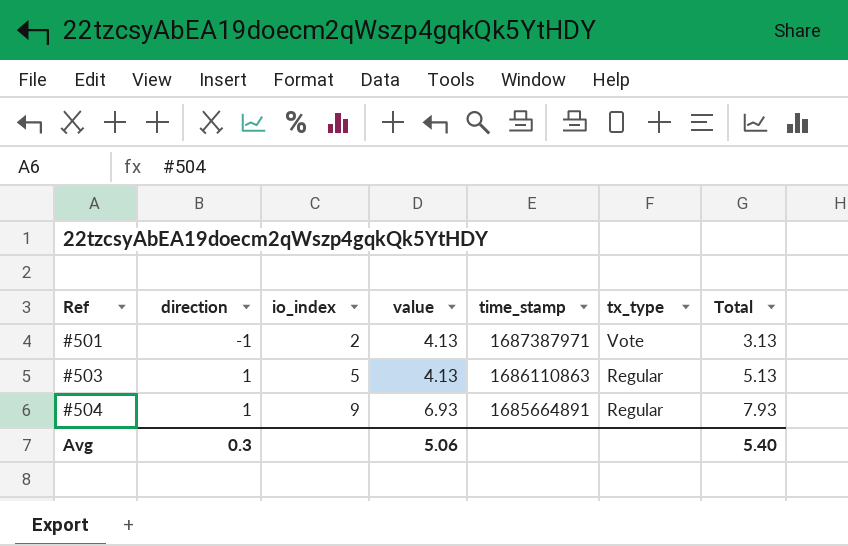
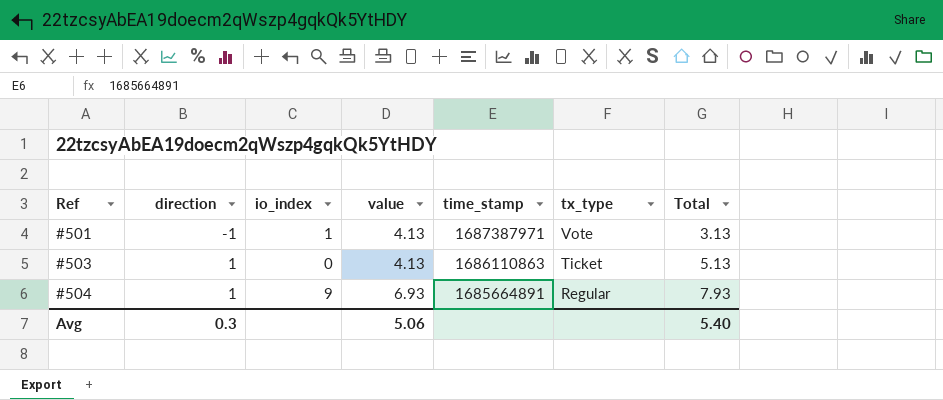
#501 | io_index: 2 -> 1
#503 | io_index: 5 -> 0
#503 | tx_type: Regular -> Ticket

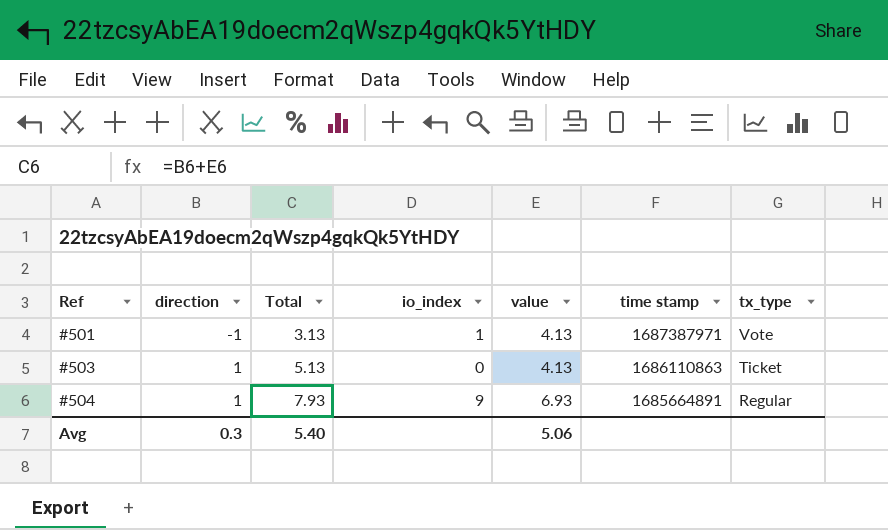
column Total | position: 7 -> 3
column name: time_stamp -> time stamp

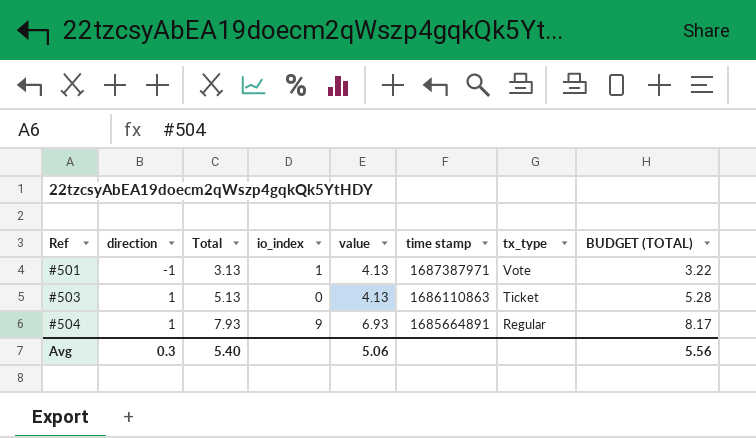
column BUDGET (TOTAL) | formula: none -> [Total] * 1.03

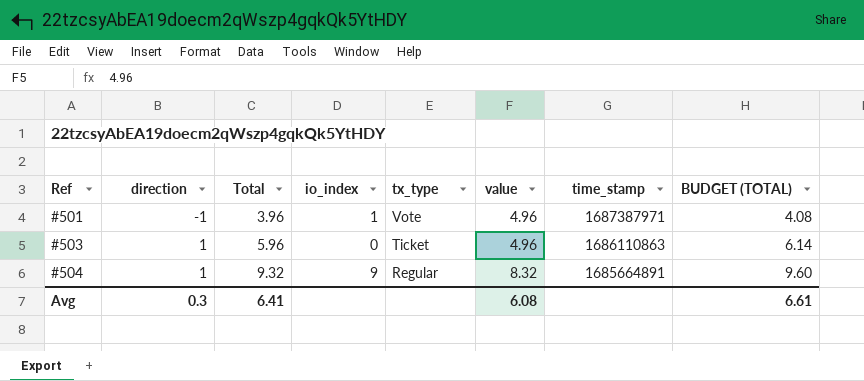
column tx_type | position: 7 -> 5
column name: time stamp -> time_stamp
#501 | Total: 3.13 -> 3.96
#501 | value: 4.13 -> 4.96
#501 | BUDGET (TOTAL): 3.22 -> 4.08
#503 | Total: 5.13 -> 5.96
#503 | value: 4.13 -> 4.96
#503 | BUDGET (TOTAL): 5.28 -> 6.14
#504 | Total: 7.93 -> 9.32
#504 | value: 6.93 -> 8.32
#504 | BUDGET (TOTAL): 8.17 -> 9.60
Avg | Total: 5.40 -> 6.41
Avg | value: 5.06 -> 6.08
Avg | BUDGET (TOTAL): 5.56 -> 6.61

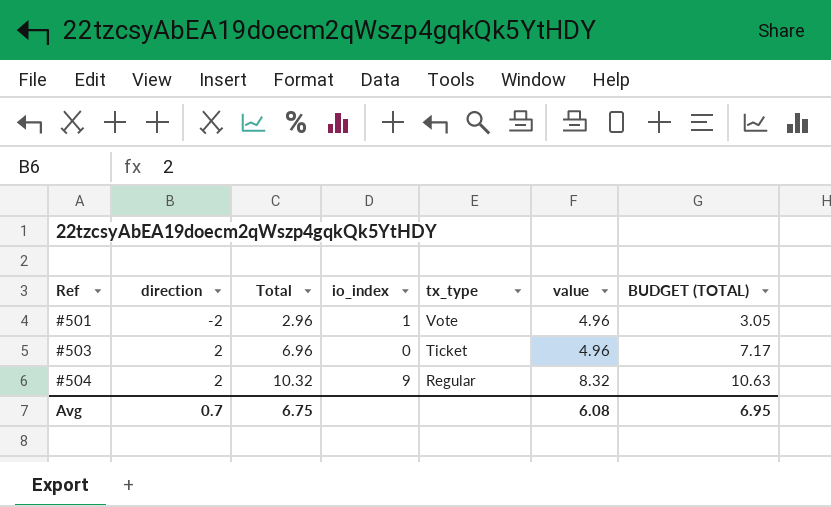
column time_stamp | position: 7 -> none
#501 | direction: -1 -> -2
#501 | Total: 3.96 -> 2.96
#501 | BUDGET (TOTAL): 4.08 -> 3.05
#503 | direction: 1 -> 2
#503 | Total: 5.96 -> 6.96
#503 | BUDGET (TOTAL): 6.14 -> 7.17
#504 | direction: 1 -> 2
#504 | Total: 9.32 -> 10.32
#504 | BUDGET (TOTAL): 9.60 -> 10.63
Avg | direction: 0.3 -> 0.7
Avg | Total: 6.41 -> 6.75
Avg | BUDGET (TOTAL): 6.61 -> 6.95

